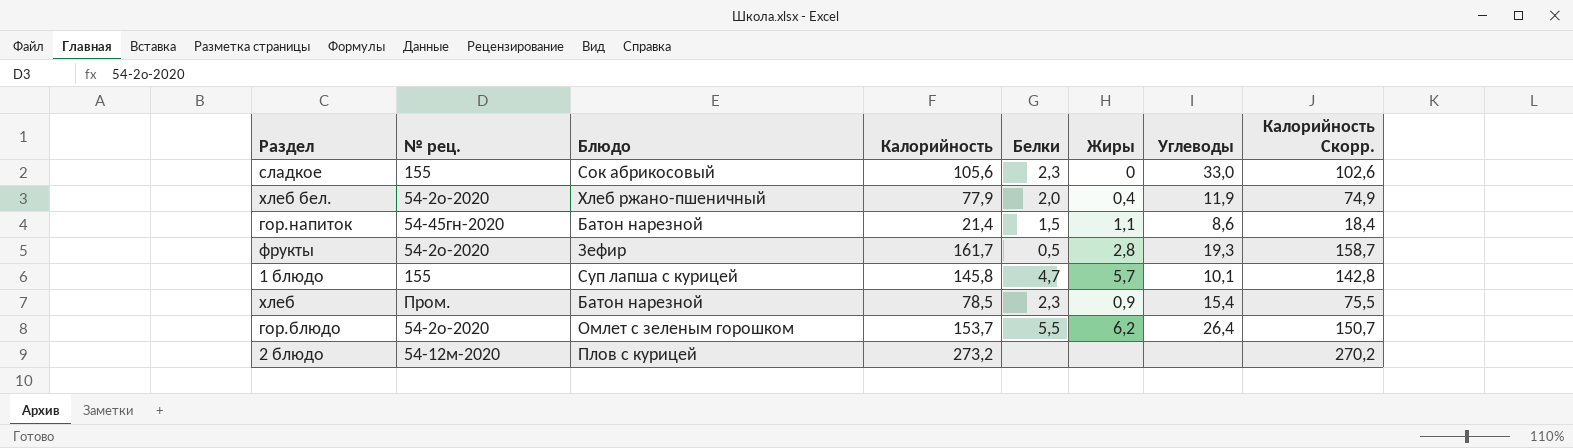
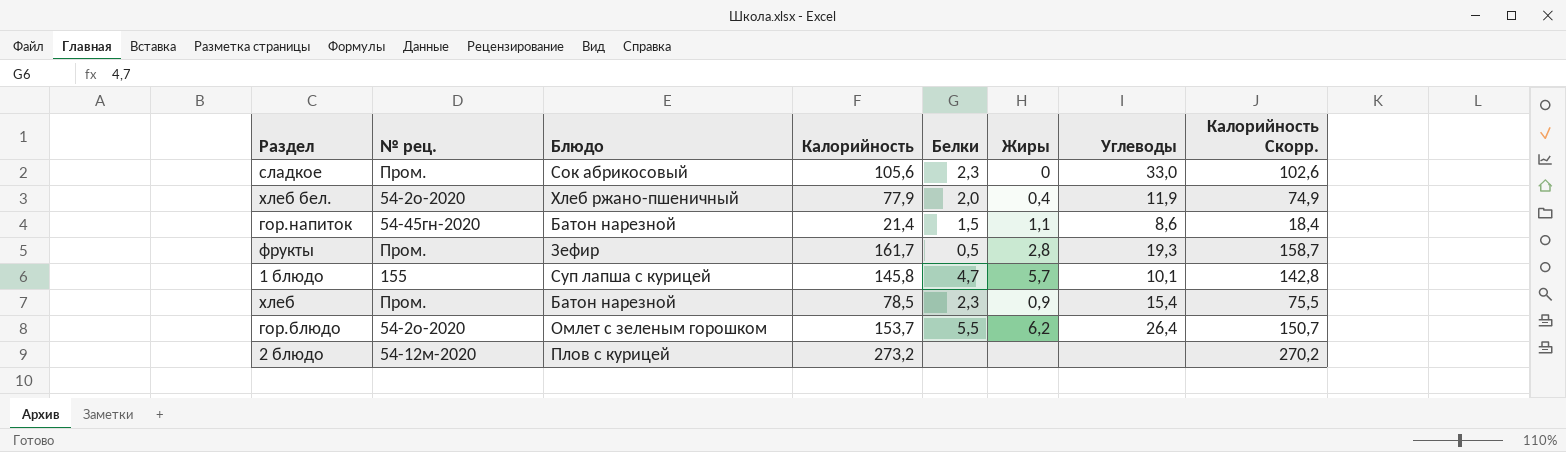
сладкое | № рец.: 155 -> Пром.
фрукты | № рец.: 54-2о-2020 -> Пром.

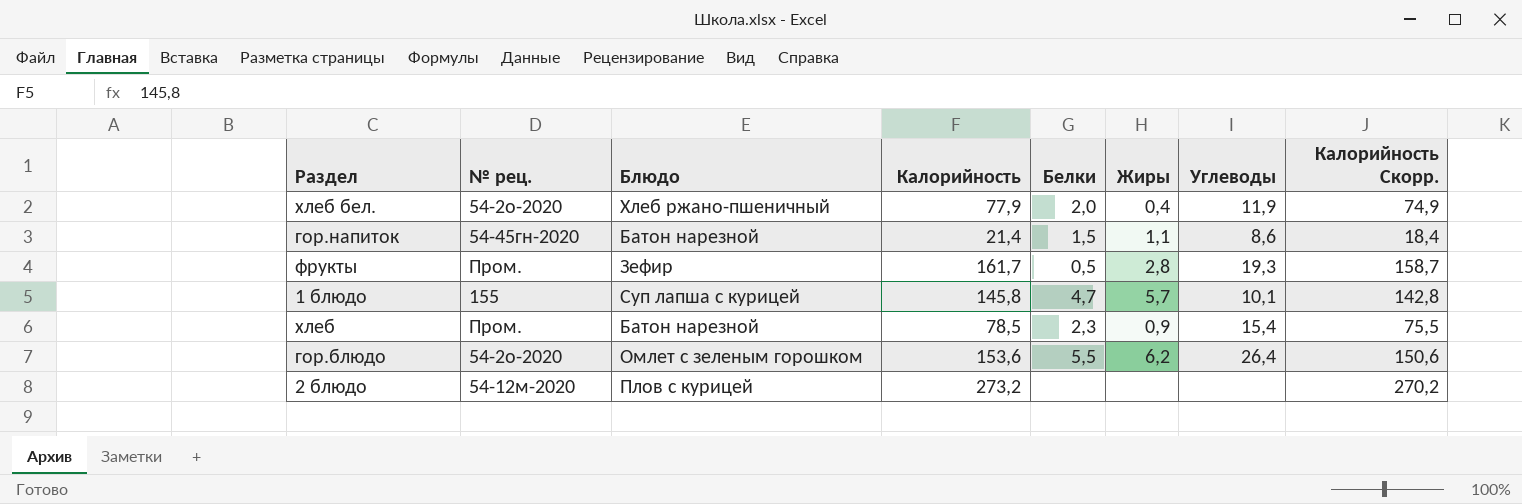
row сладкое: Пром. | Сок абрикосовый | 105,6 | 2,3 | 0 | 33,0 | 102,6 -> none
гор.блюдо | Калорийность: 153,7 -> 153,6
гор.блюдо | Калорийность Скорр.: 150,7 -> 150,6

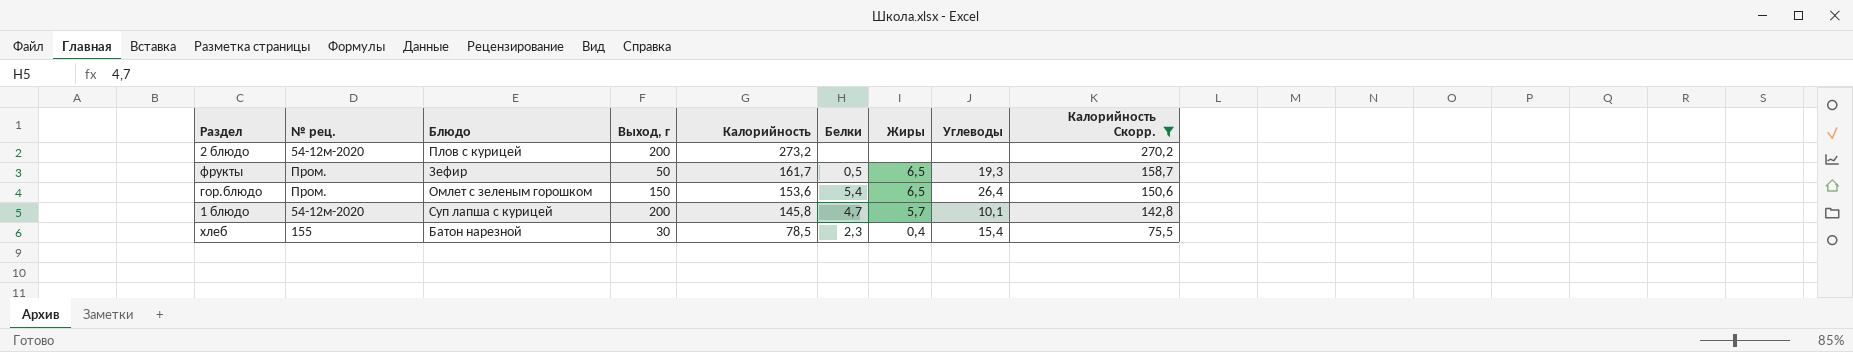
filter: none -> Калорийность Скорр. >= 75,5
row order: none -> Калорийность descending
column Выход, г | position: none -> 4
фрукты | Жиры: 2,8 -> 6,5
гор.блюдо | № рец.: 54-2о-2020 -> Пром.
гор.блюдо | Белки: 5,5 -> 5,4
гор.блюдо | Жиры: 6,2 -> 6,5
1 блюдо | № рец.: 155 -> 54-12м-2020
хлеб | № рец.: Пром. -> 155
хлеб | Жиры: 0,9 -> 0,4

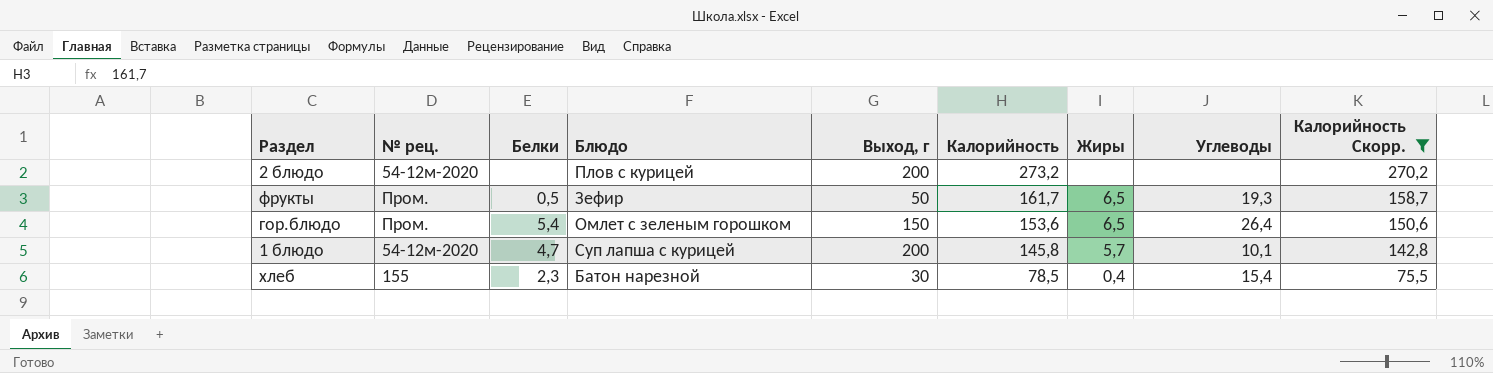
column Белки | position: 6 -> 3

